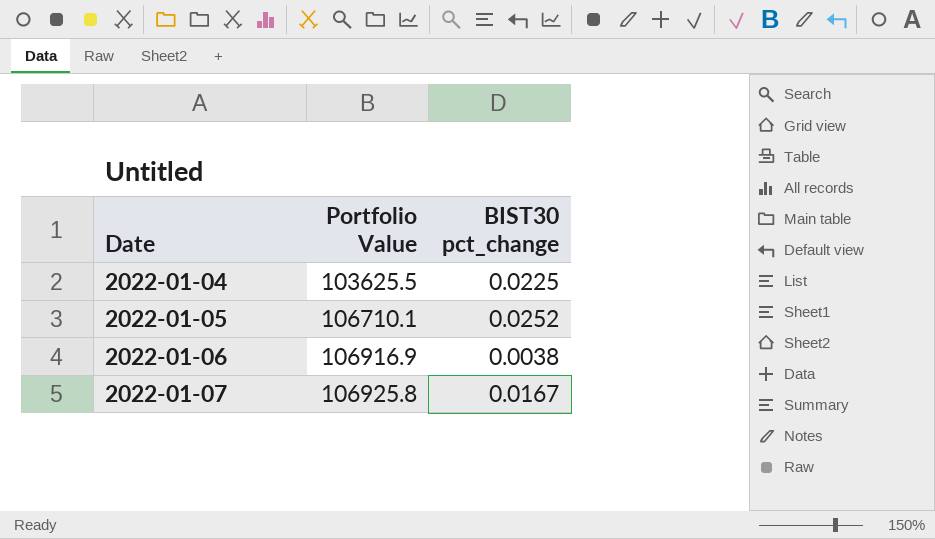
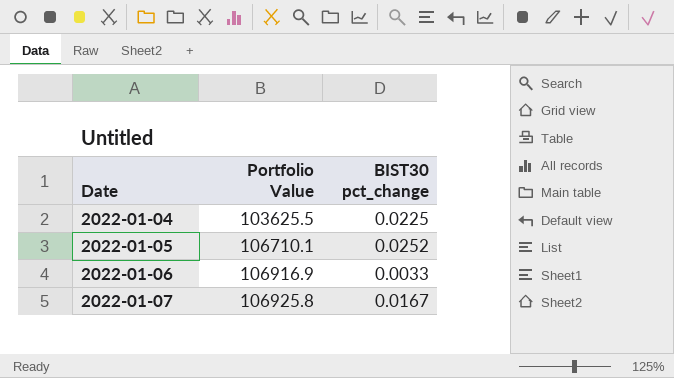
2022-01-06 | BIST30 pct_change: 0.0038 -> 0.0033

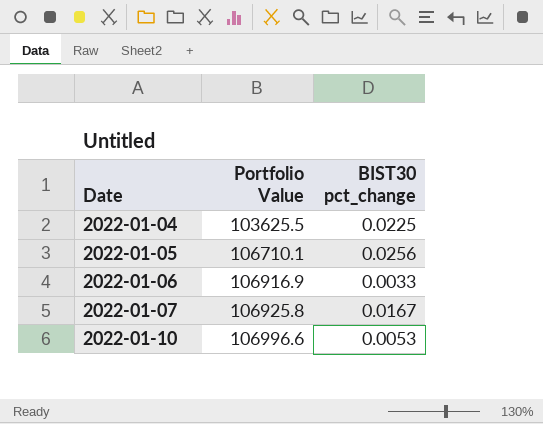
2022-01-05 | BIST30 pct_change: 0.0252 -> 0.0256
row 2022-01-10: none -> 106996.6 | 0.0053

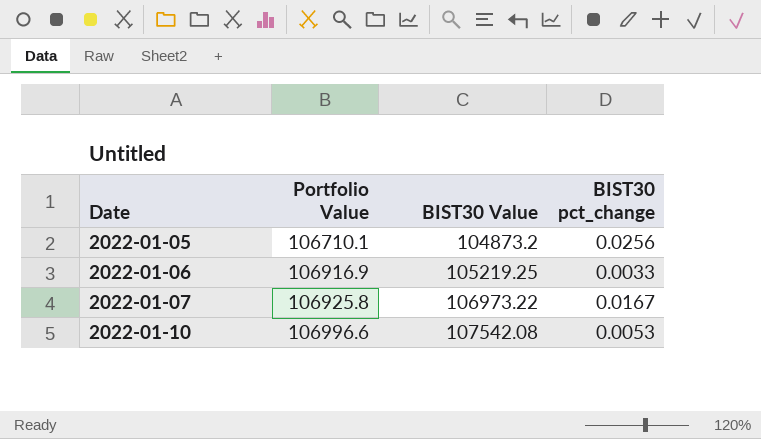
column BIST30 Value | position: none -> 3
row 2022-01-04: 103625.5 | 0.0225 -> none

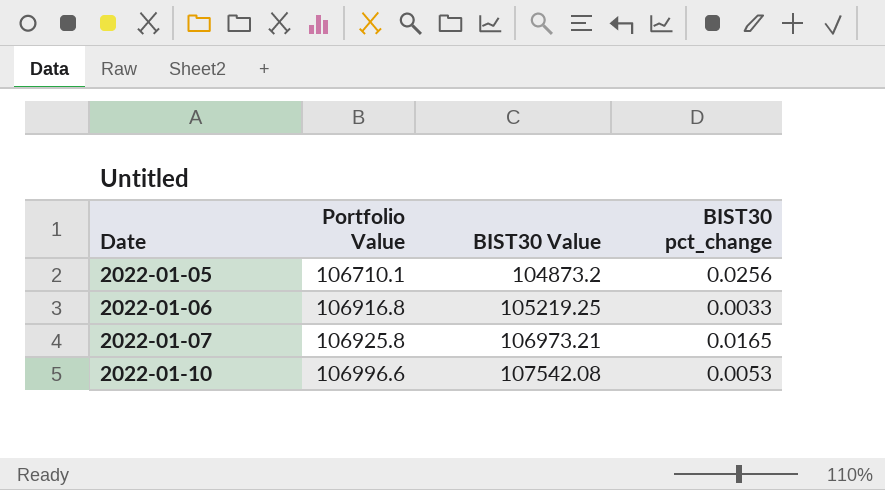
2022-01-06 | Portfolio Value: 106916.9 -> 106916.8
2022-01-07 | BIST30 Value: 106973.22 -> 106973.21
2022-01-07 | BIST30 pct_change: 0.0167 -> 0.0165

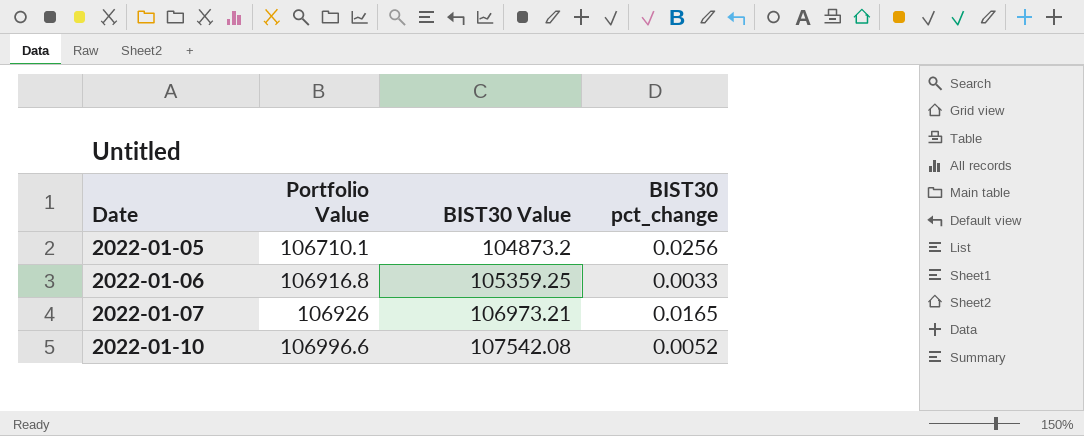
2022-01-06 | BIST30 Value: 105219.25 -> 105359.25
2022-01-07 | Portfolio Value: 106925.8 -> 106926
2022-01-10 | BIST30 pct_change: 0.0053 -> 0.0052

